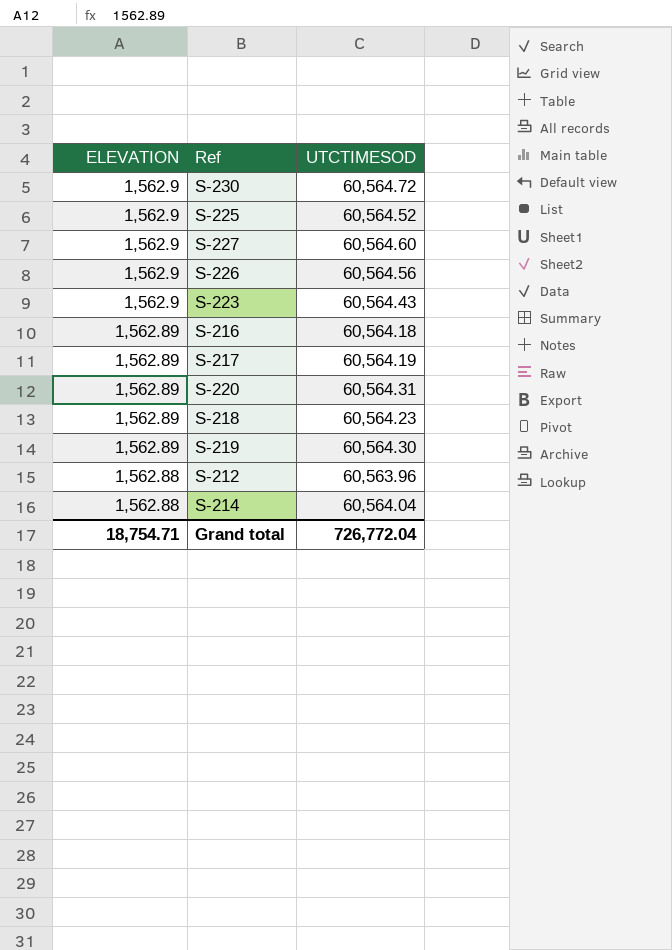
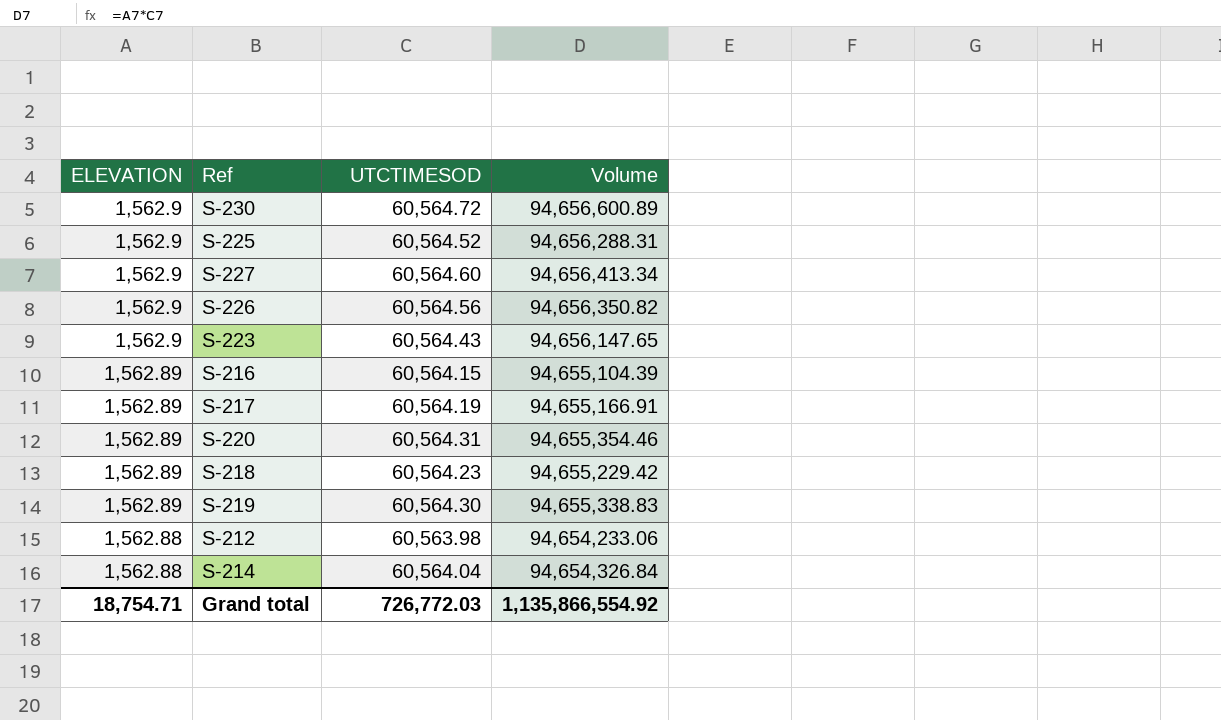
column Volume | formula: none -> [ELEVATION] * [UTCTIMESOD]
S-216 | UTCTIMESOD: 60,564.18 -> 60,564.15
S-212 | UTCTIMESOD: 60,563.96 -> 60,563.98
Grand total | UTCTIMESOD: 726,772.04 -> 726,772.03

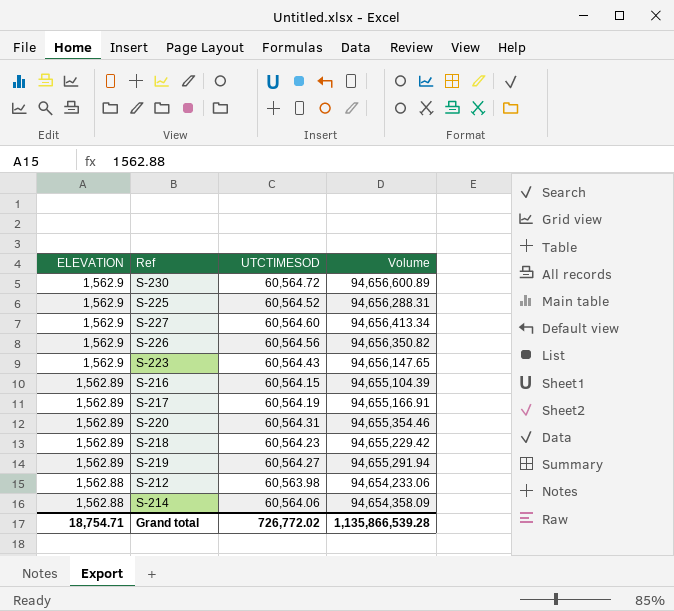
S-219 | UTCTIMESOD: 60,564.30 -> 60,564.27
S-219 | Volume: 94,655,338.83 -> 94,655,291.94
S-214 | UTCTIMESOD: 60,564.04 -> 60,564.06
S-214 | Volume: 94,654,326.84 -> 94,654,358.09
Grand total | UTCTIMESOD: 726,772.03 -> 726,772.02
Grand total | Volume: 1,135,866,554.92 -> 1,135,866,539.28

